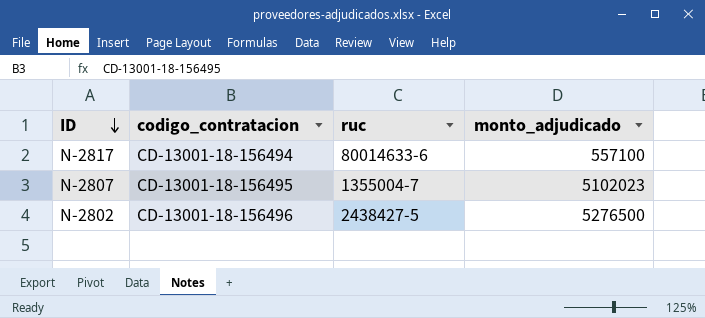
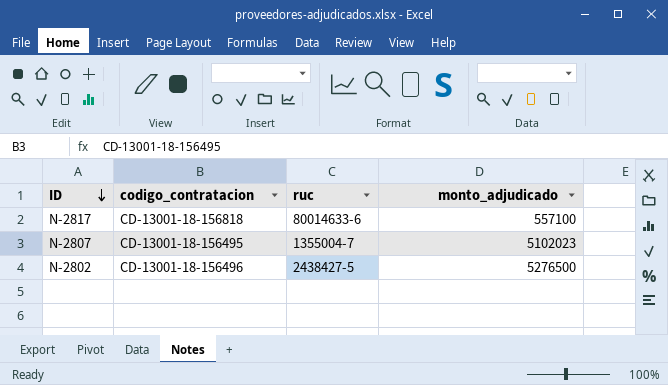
N-2817 | codigo_contratacion: CD-13001-18-156494 -> CD-13001-18-156818

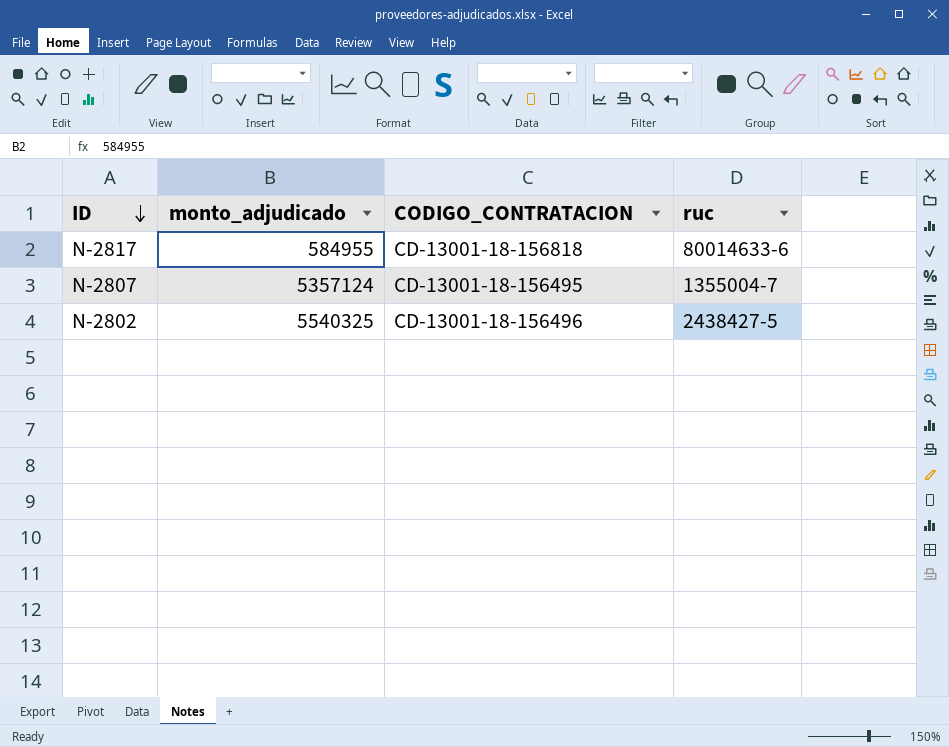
column monto_adjudicado | position: 4 -> 2
column name: codigo_contratacion -> CODIGO_CONTRATACION
N-2817 | monto_adjudicado: 557100 -> 584955
N-2807 | monto_adjudicado: 5102023 -> 5357124
N-2802 | monto_adjudicado: 5276500 -> 5540325

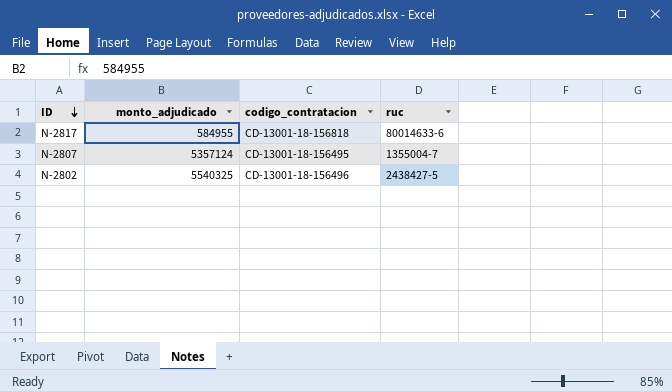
column name: CODIGO_CONTRATACION -> codigo_contratacion

